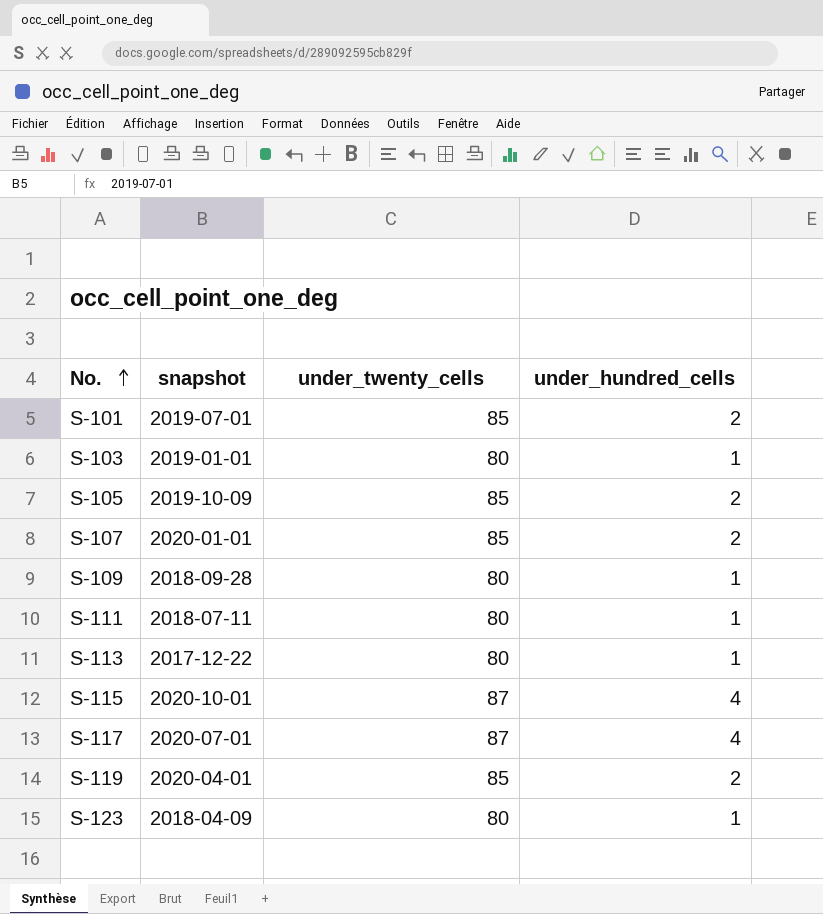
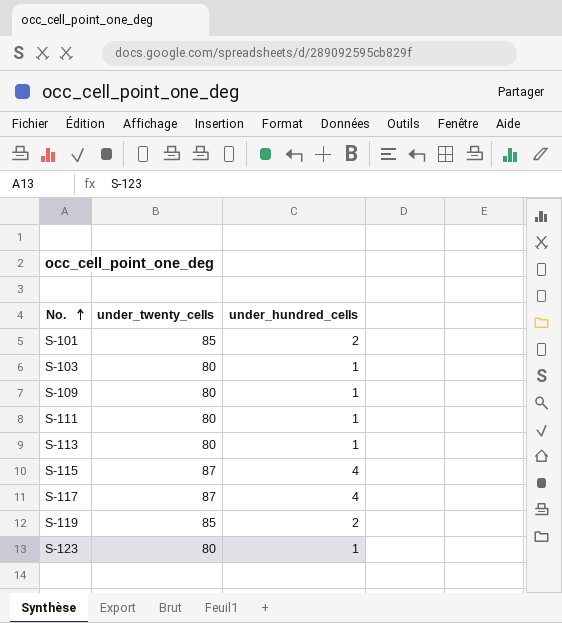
column snapshot | position: 2 -> none
row S-105: 2019-10-09 | 85 | 2 -> none
row S-107: 2020-01-01 | 85 | 2 -> none

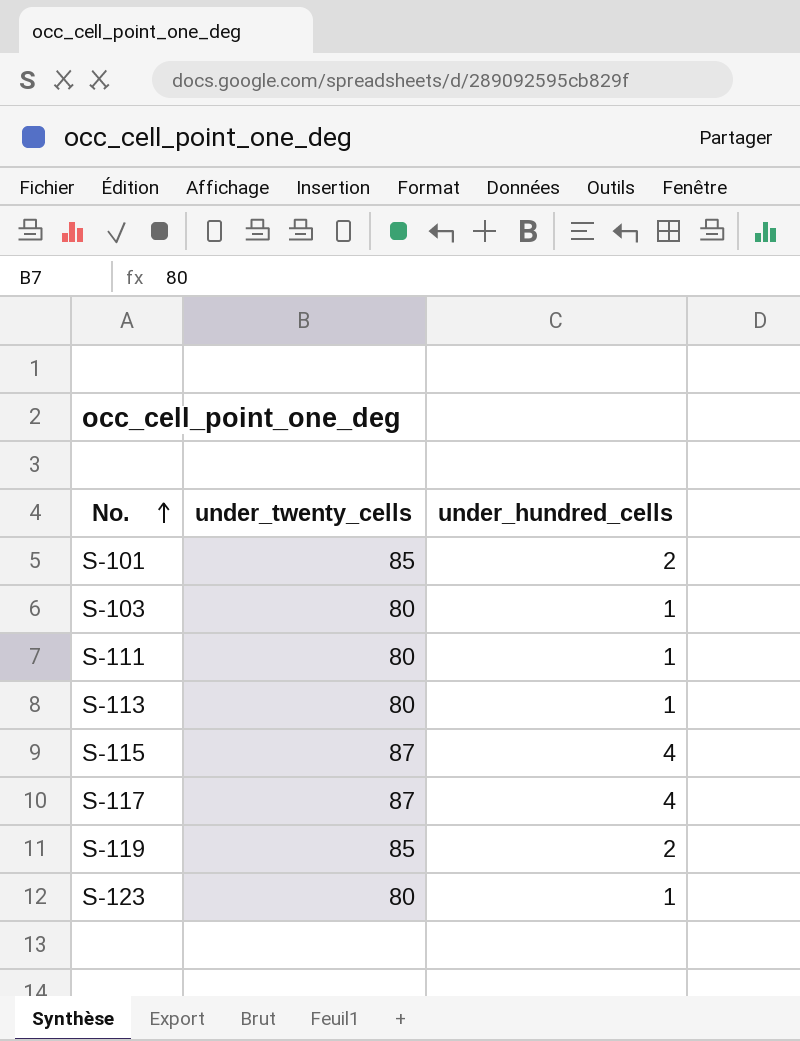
row S-109: 80 | 1 -> none

